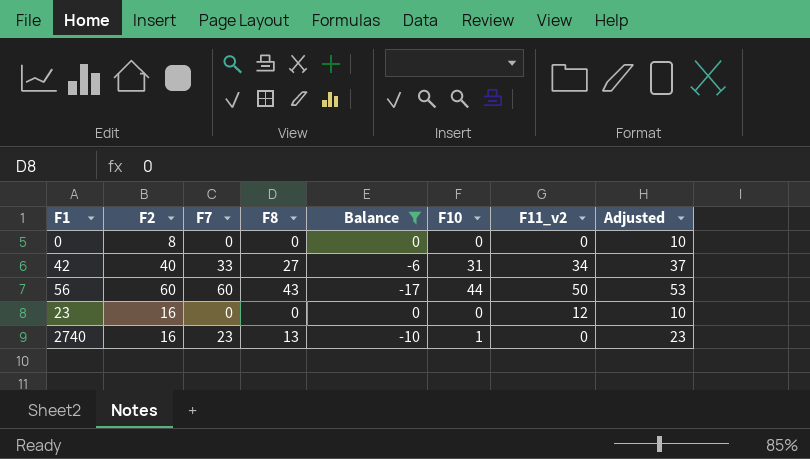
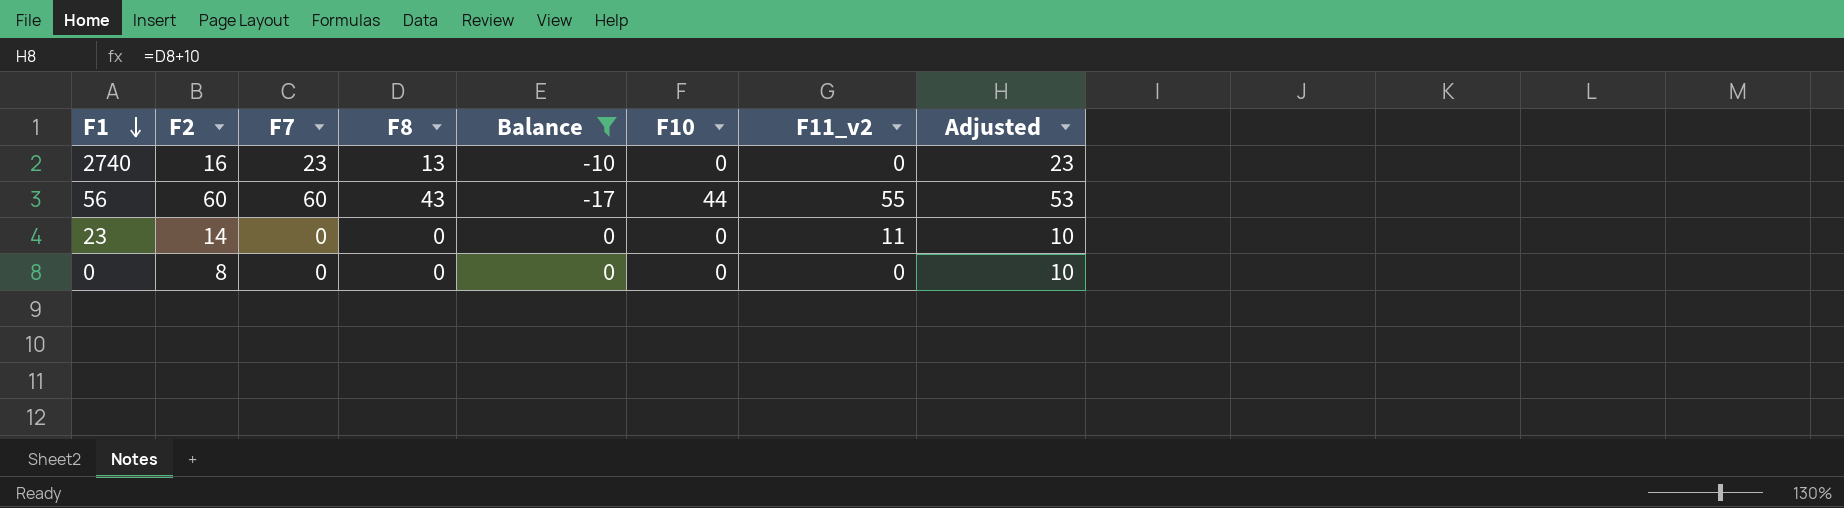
row order: none -> F1 descending
row 42: 40 | 33 | 27 | -6 | 31 | 34 | 37 -> none
2740 | F10: 1 -> 0
56 | F11_v2: 50 -> 55
23 | F2: 16 -> 14
23 | F11_v2: 12 -> 11

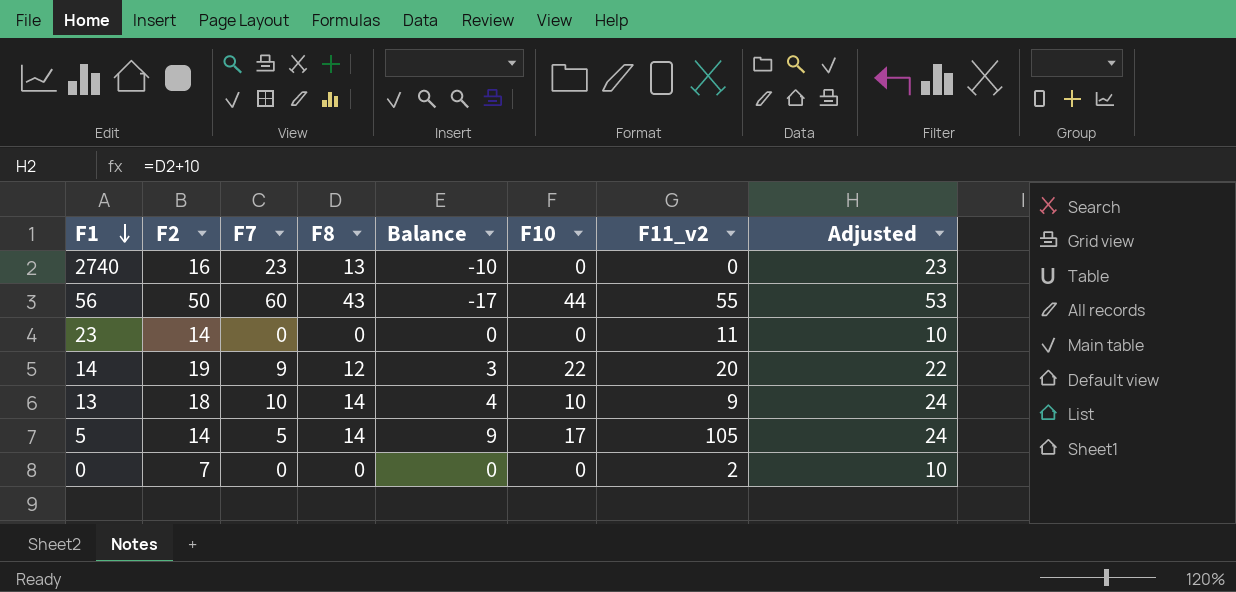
filter: Balance <= 0 -> none
56 | F2: 60 -> 50
0 | F2: 8 -> 7
0 | F11_v2: 0 -> 2

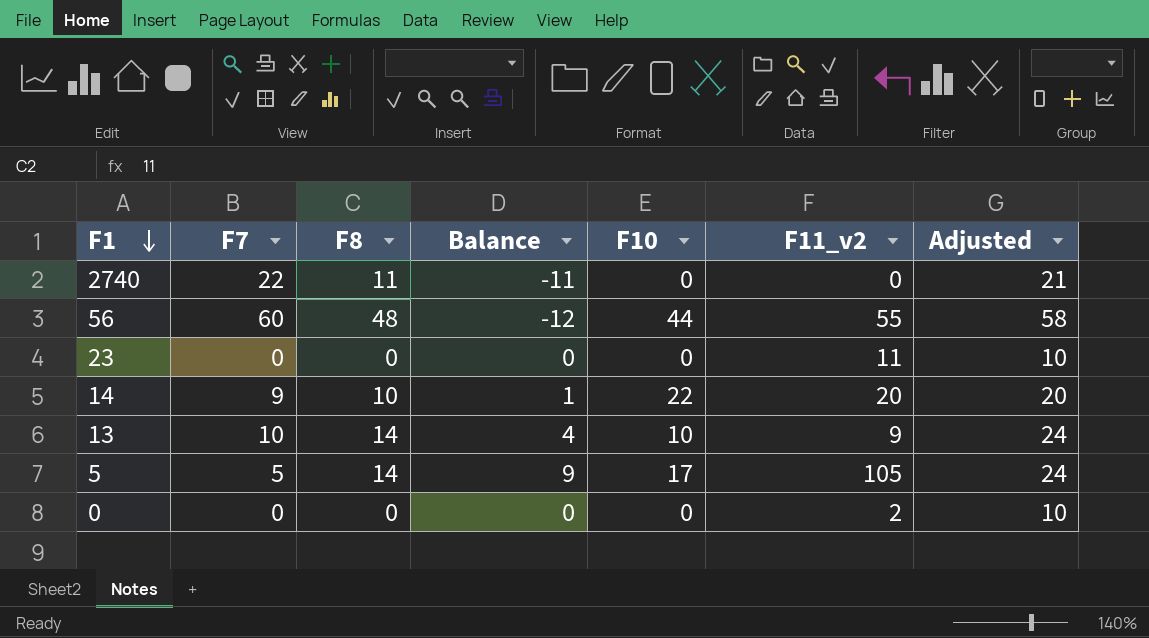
column F2 | position: 2 -> none
2740 | F7: 23 -> 22
2740 | F8: 13 -> 11
2740 | Balance: -10 -> -11
2740 | Adjusted: 23 -> 21
56 | F8: 43 -> 48
56 | Balance: -17 -> -12
56 | Adjusted: 53 -> 58
14 | F8: 12 -> 10
14 | Balance: 3 -> 1
14 | Adjusted: 22 -> 20

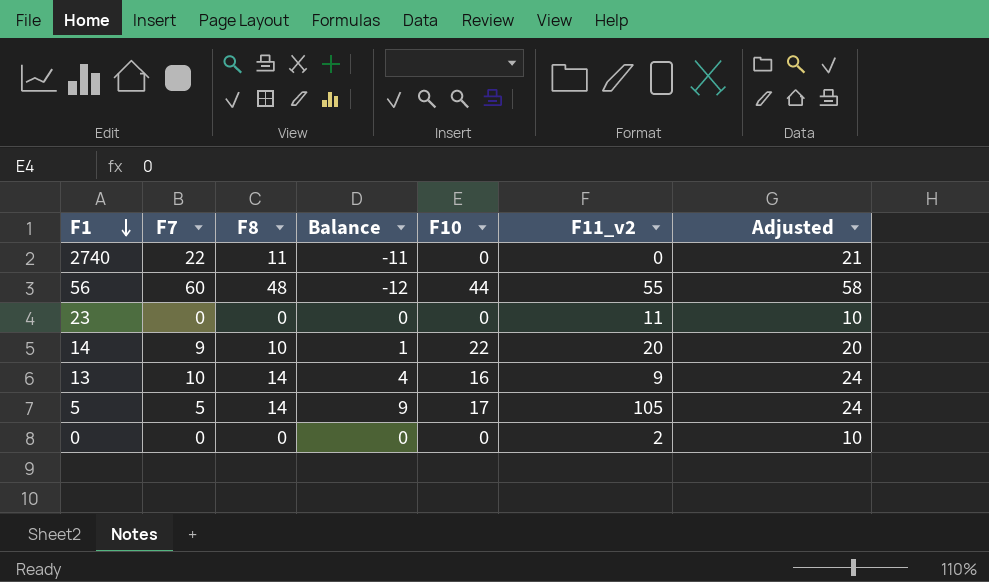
13 | F10: 10 -> 16

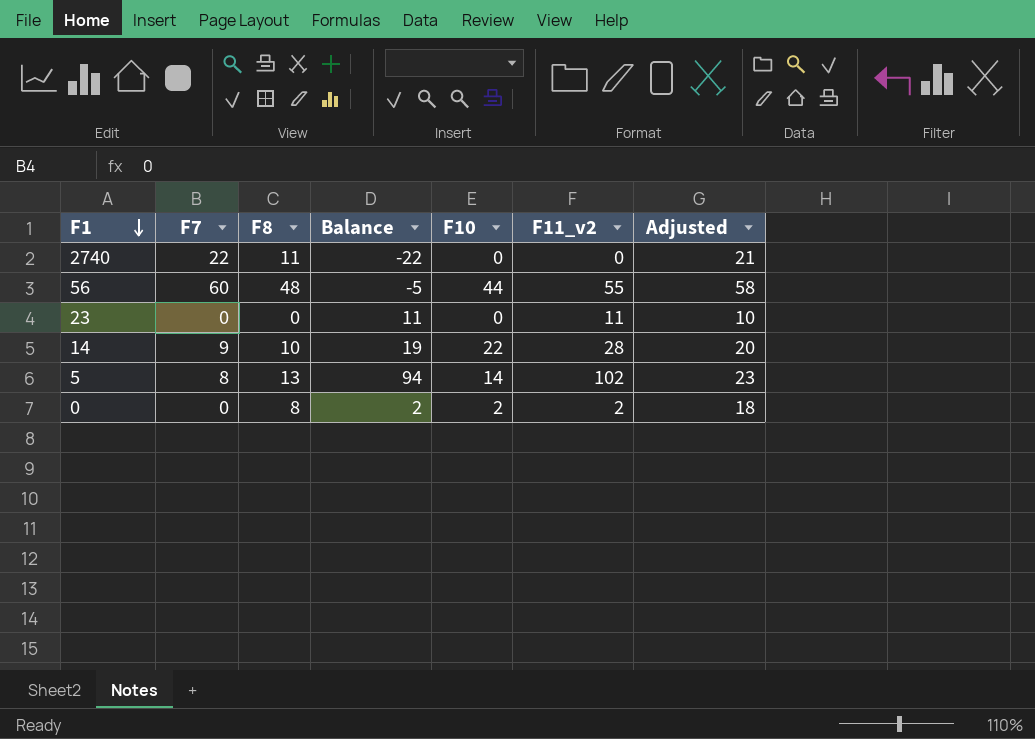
column Balance | formula: [F8] - [F7] -> [F11_v2] - [F7]
row 13: 10 | 14 | 4 | 16 | 9 | 24 -> none
14 | F11_v2: 20 -> 28
5 | F7: 5 -> 8
5 | F8: 14 -> 13
5 | F10: 17 -> 14
5 | F11_v2: 105 -> 102
5 | Adjusted: 24 -> 23
0 | F8: 0 -> 8
0 | F10: 0 -> 2
0 | Adjusted: 10 -> 18

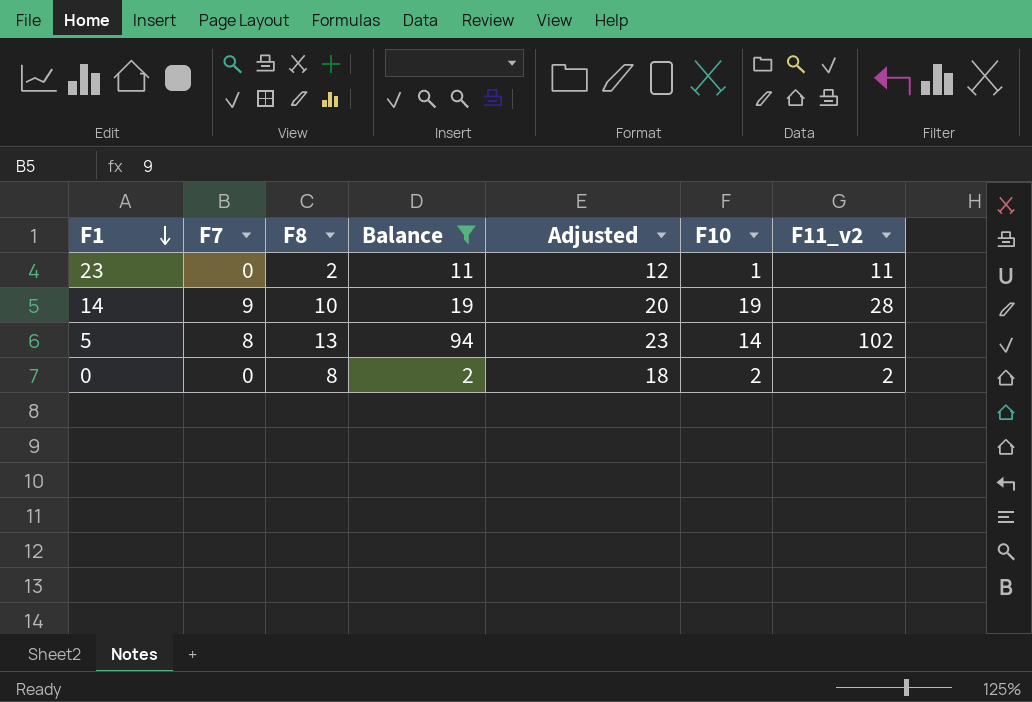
filter: none -> Balance >= 2
column Adjusted | position: 7 -> 5
23 | F8: 0 -> 2
23 | Adjusted: 10 -> 12
23 | F10: 0 -> 1
14 | F10: 22 -> 19

